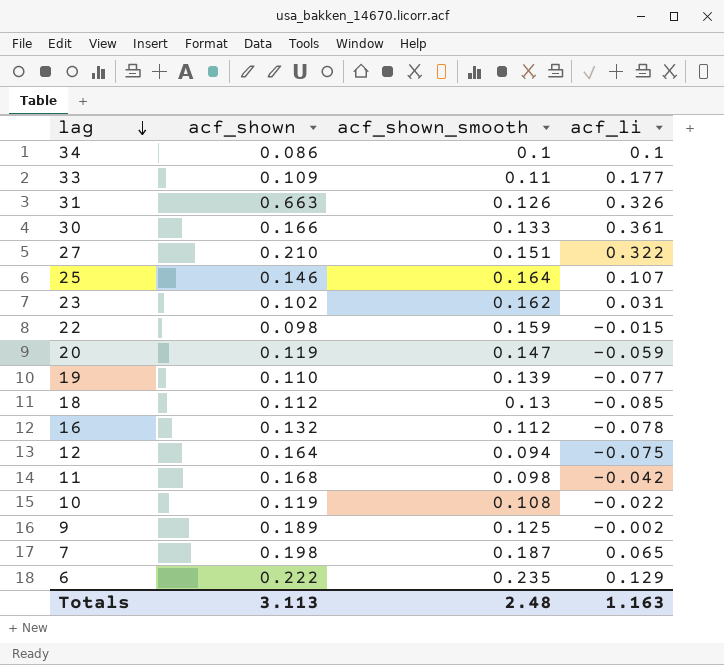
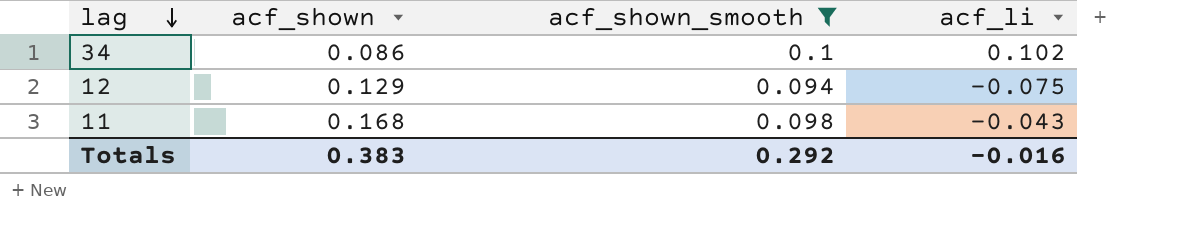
filter: none -> acf_shown_smooth <= 0.1
34 | acf_li: 0.1 -> 0.102
12 | acf_shown: 0.164 -> 0.129
11 | acf_li: -0.042 -> -0.043
Totals | acf_shown: 3.113 -> 0.383
Totals | acf_shown_smooth: 2.48 -> 0.292
Totals | acf_li: 1.163 -> -0.016

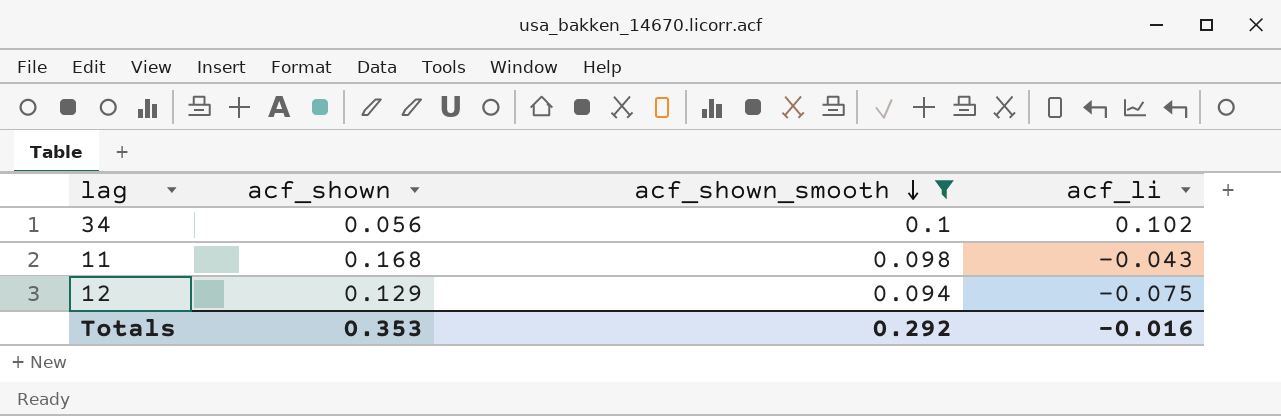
row order: lag descending -> acf_shown_smooth descending
34 | acf_shown: 0.086 -> 0.056
Totals | acf_shown: 0.383 -> 0.353

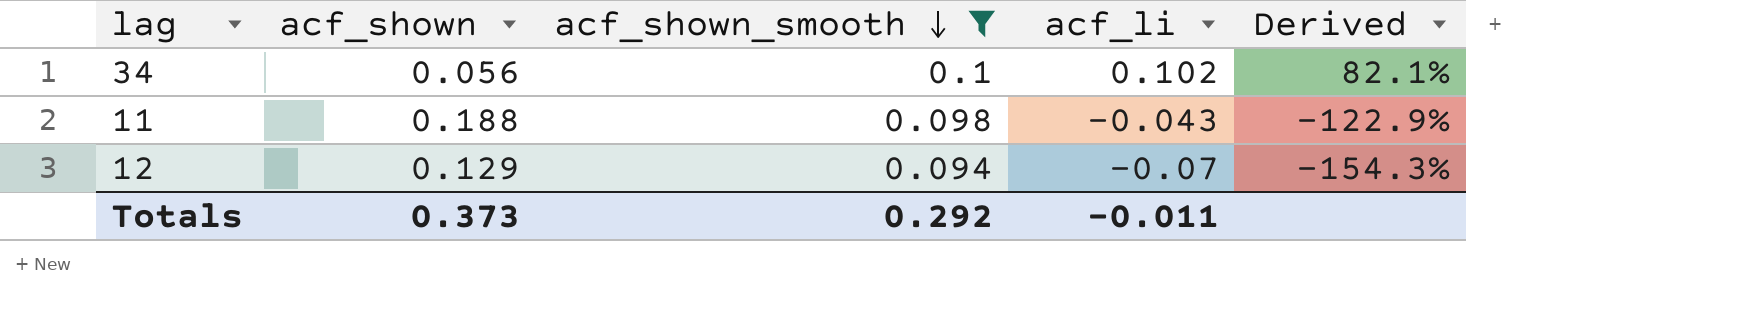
column Derived | formula: none -> ([acf_li] - [acf_shown]) / [acf_shown]
11 | acf_shown: 0.168 -> 0.188
12 | acf_li: -0.075 -> -0.07
Totals | acf_shown: 0.353 -> 0.373
Totals | acf_li: -0.016 -> -0.011

